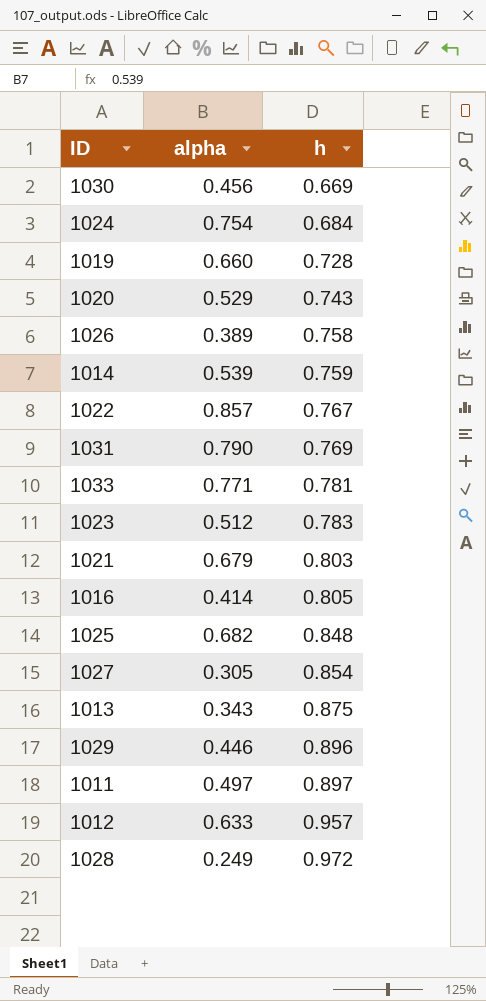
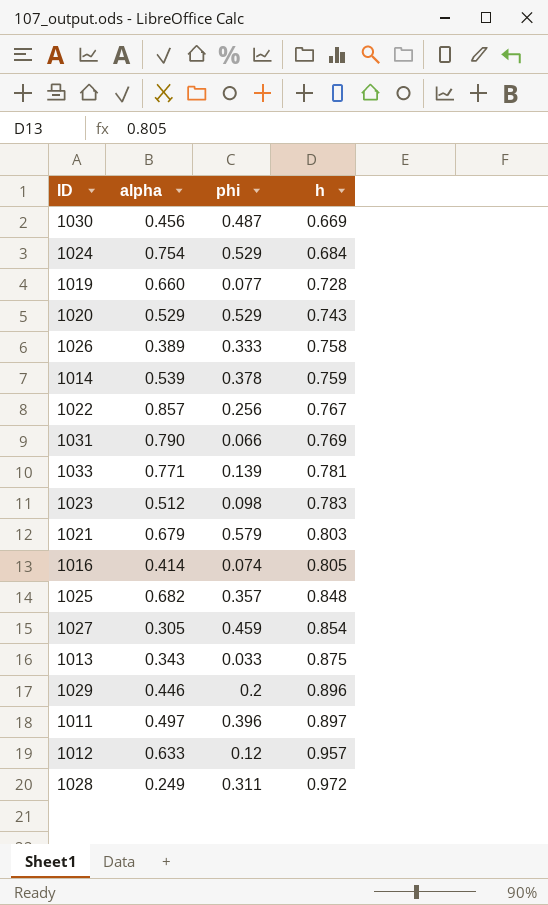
column phi | position: none -> 3

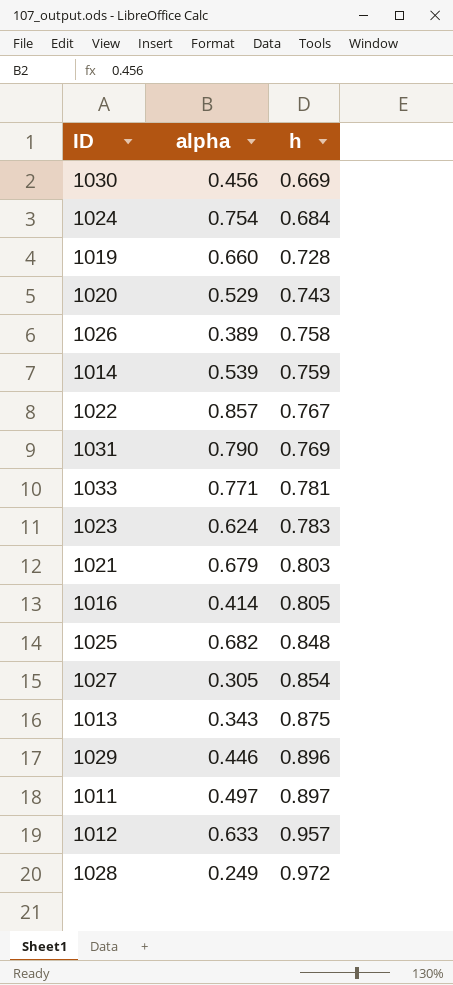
column phi | position: 3 -> none
1023 | alpha: 0.512 -> 0.624

